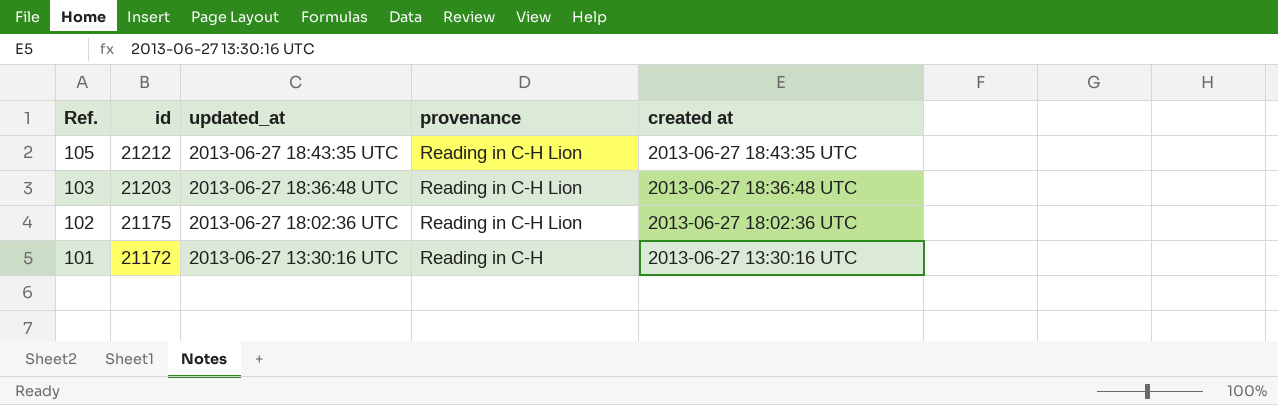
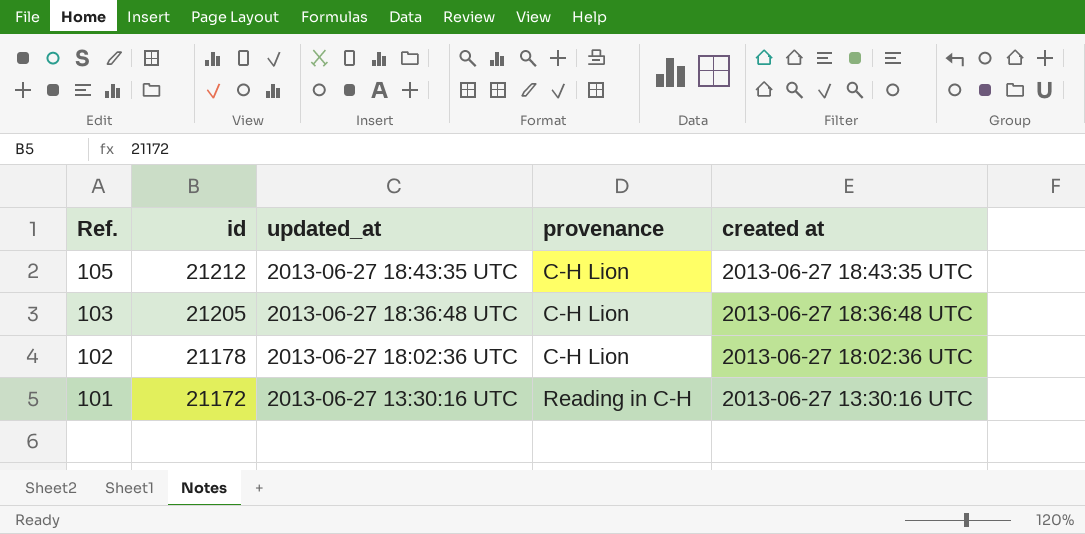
105 | provenance: Reading in C-H Lion -> C-H Lion
103 | id: 21203 -> 21205
103 | provenance: Reading in C-H Lion -> C-H Lion
102 | id: 21175 -> 21178
102 | provenance: Reading in C-H Lion -> C-H Lion

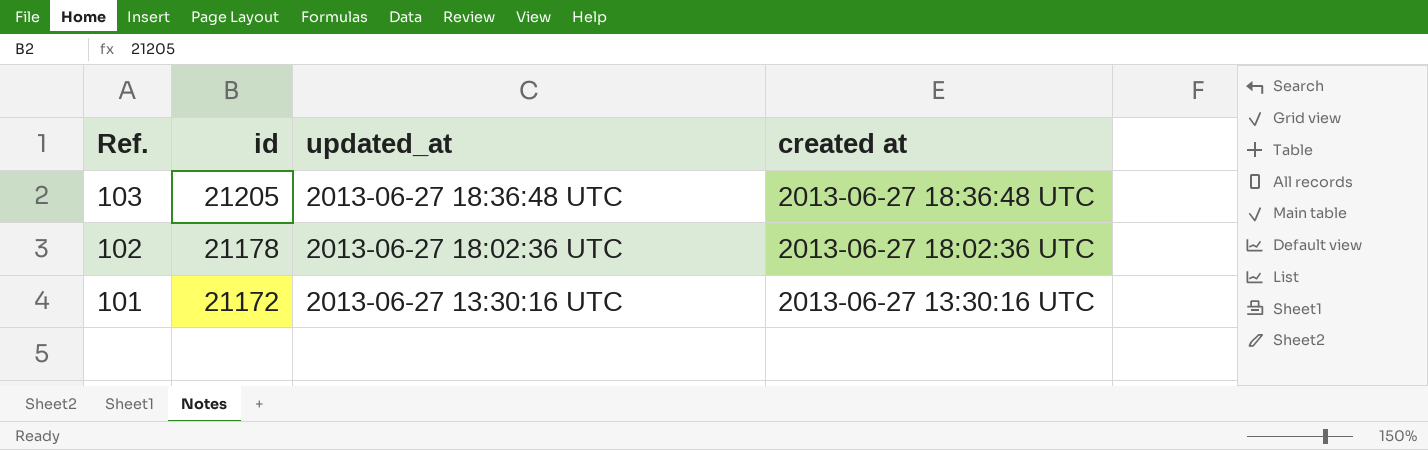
column provenance | position: 4 -> none
row 105: 21212 | 2013-06-27 18:43:35 UTC | C-H Lion | 2013-06-27 18:43:35 UTC -> none

